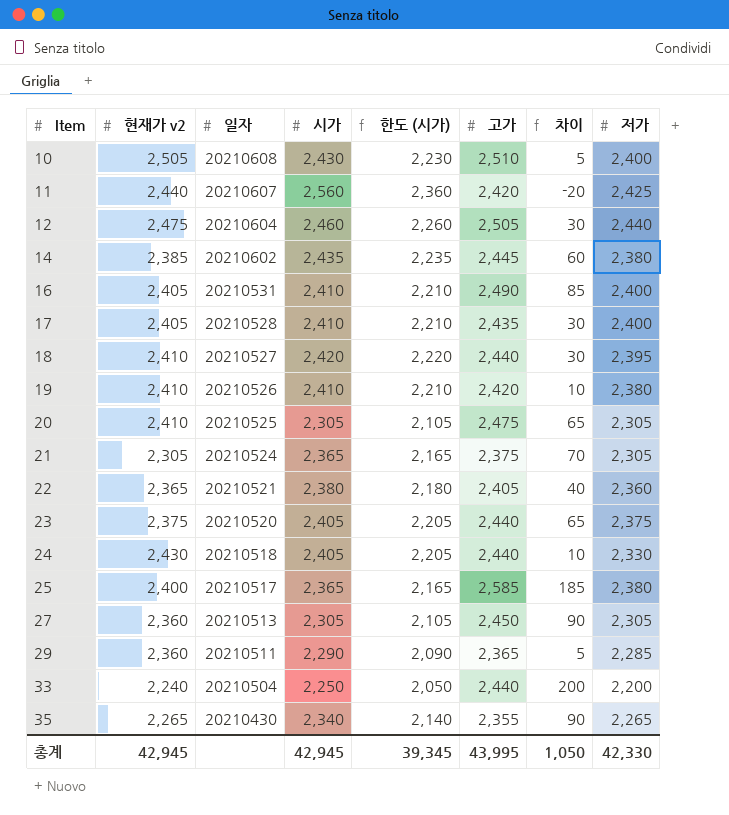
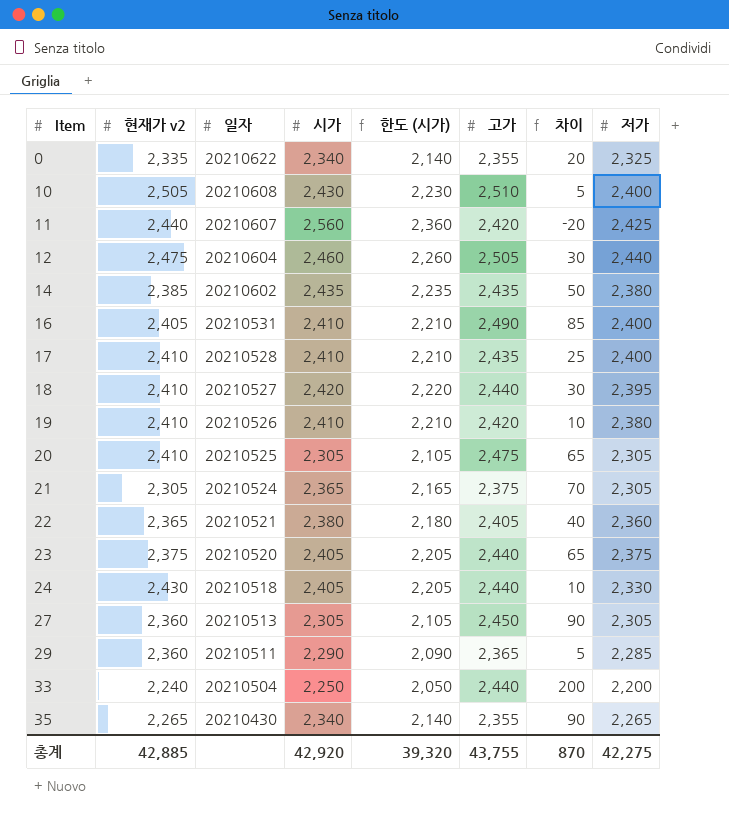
row 25: 2,400 | 20210517 | 2,365 | 2,165 | 2,585 | 185 | 2,380 -> none
row 0: none -> 2,335 | 20210622 | 2,340 | 2,140 | 2,355 | 20 | 2,325
14 | 고가: 2,445 -> 2,435
14 | 차이: 60 -> 50
17 | 현재가 v2: 2,405 -> 2,410
17 | 차이: 30 -> 25
총계 | 현재가 v2: 42,945 -> 42,885
총계 | 시가: 42,945 -> 42,920
총계 | 한도 (시가): 39,345 -> 39,320
총계 | 고가: 43,995 -> 43,755
총계 | 차이: 1,050 -> 870
총계 | 저가: 42,330 -> 42,275

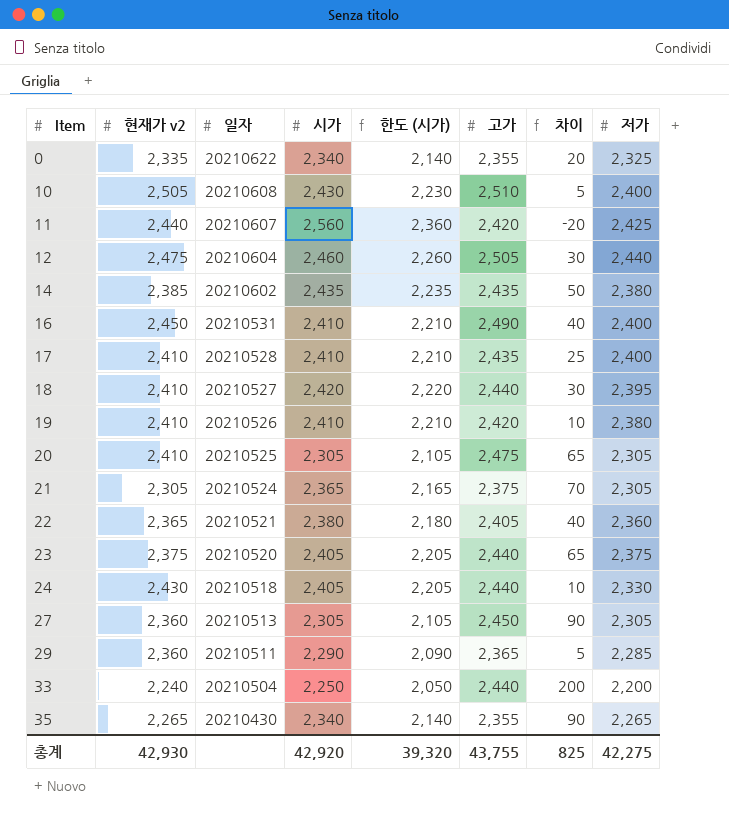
16 | 현재가 v2: 2,405 -> 2,450
16 | 차이: 85 -> 40
총계 | 현재가 v2: 42,885 -> 42,930
총계 | 차이: 870 -> 825

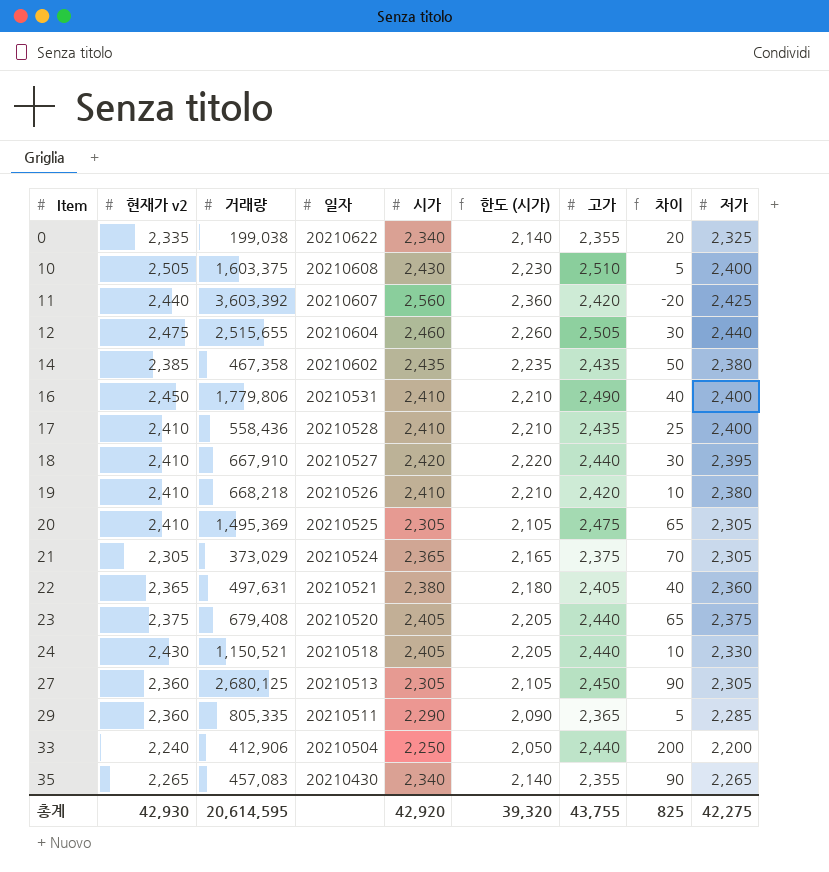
column 거래량 | position: none -> 3

